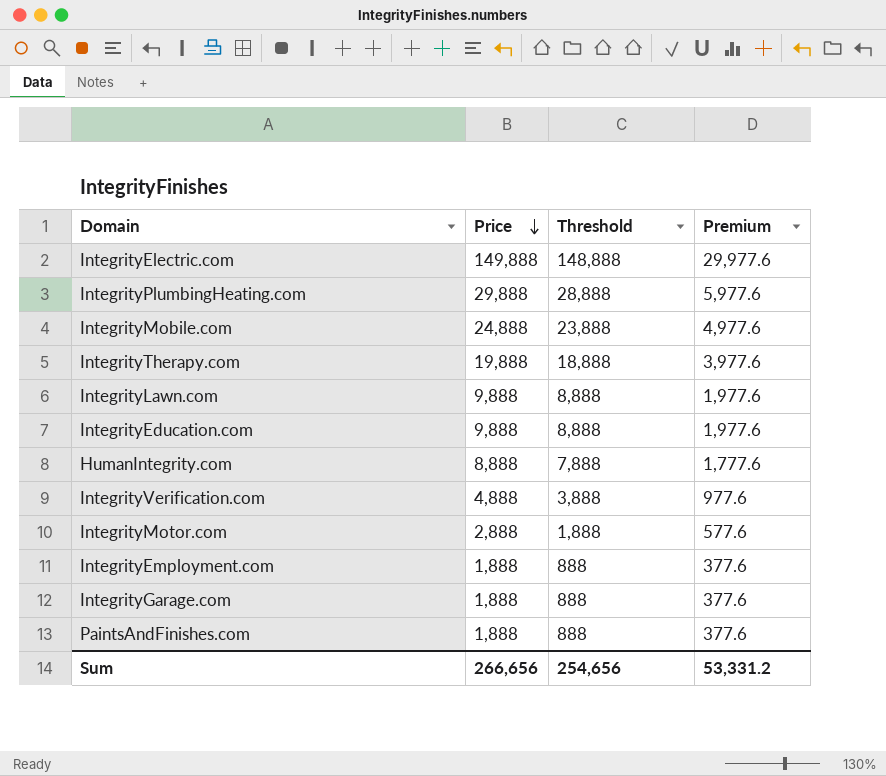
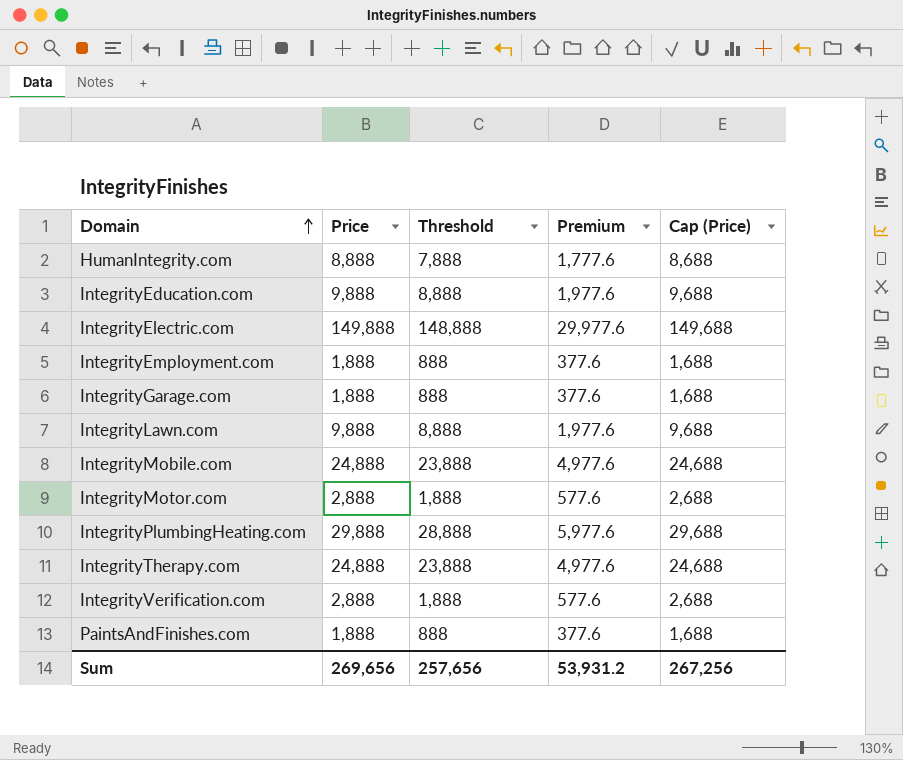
row order: Price descending -> Domain ascending
column Cap (Price) | formula: none -> [Price] - 200
IntegrityTherapy.com | Price: 19,888 -> 24,888
IntegrityTherapy.com | Threshold: 18,888 -> 23,888
IntegrityTherapy.com | Premium: 3,977.6 -> 4,977.6
IntegrityVerification.com | Price: 4,888 -> 2,888
IntegrityVerification.com | Threshold: 3,888 -> 1,888
IntegrityVerification.com | Premium: 977.6 -> 577.6
Sum | Price: 266,656 -> 269,656
Sum | Threshold: 254,656 -> 257,656
Sum | Premium: 53,331.2 -> 53,931.2

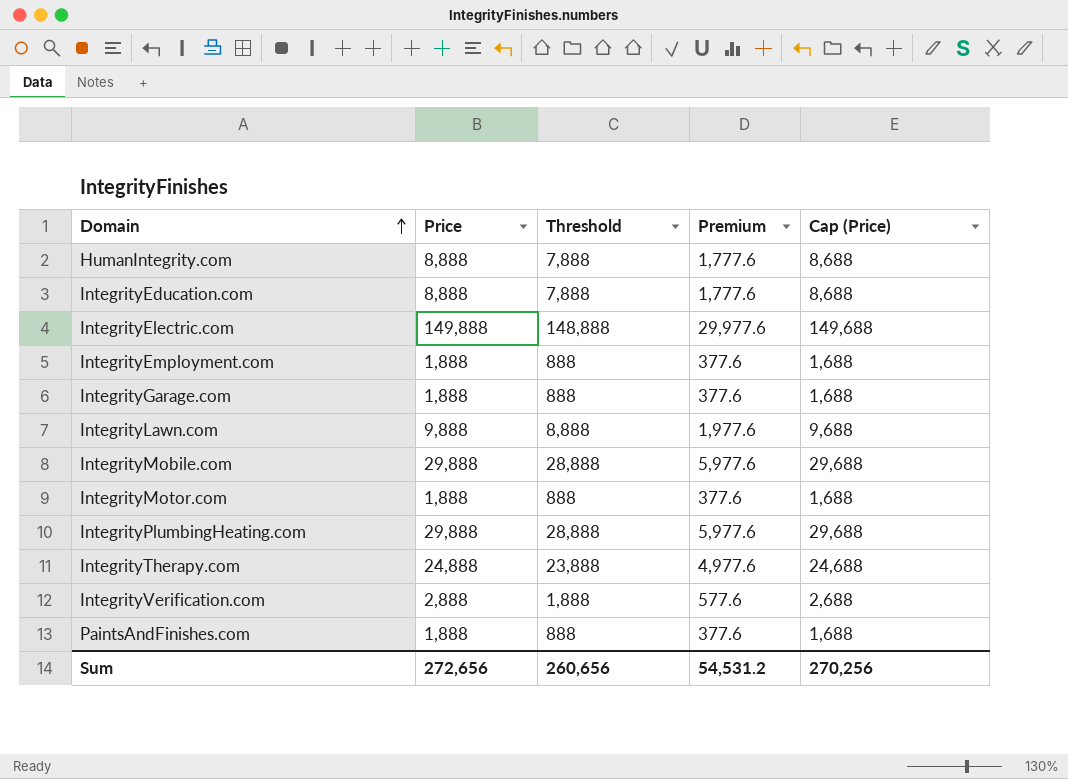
IntegrityEducation.com | Price: 9,888 -> 8,888
IntegrityEducation.com | Threshold: 8,888 -> 7,888
IntegrityEducation.com | Premium: 1,977.6 -> 1,777.6
IntegrityEducation.com | Cap (Price): 9,688 -> 8,688
IntegrityMobile.com | Price: 24,888 -> 29,888
IntegrityMobile.com | Threshold: 23,888 -> 28,888
IntegrityMobile.com | Premium: 4,977.6 -> 5,977.6
IntegrityMobile.com | Cap (Price): 24,688 -> 29,688
IntegrityMotor.com | Price: 2,888 -> 1,888
IntegrityMotor.com | Threshold: 1,888 -> 888
IntegrityMotor.com | Premium: 577.6 -> 377.6
IntegrityMotor.com | Cap (Price): 2,688 -> 1,688
Sum | Price: 269,656 -> 272,656
Sum | Threshold: 257,656 -> 260,656
Sum | Premium: 53,931.2 -> 54,531.2
Sum | Cap (Price): 267,256 -> 270,256

